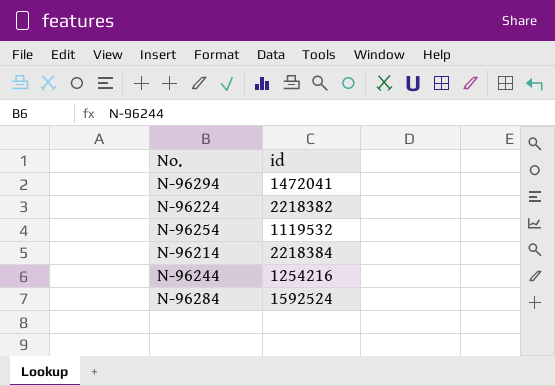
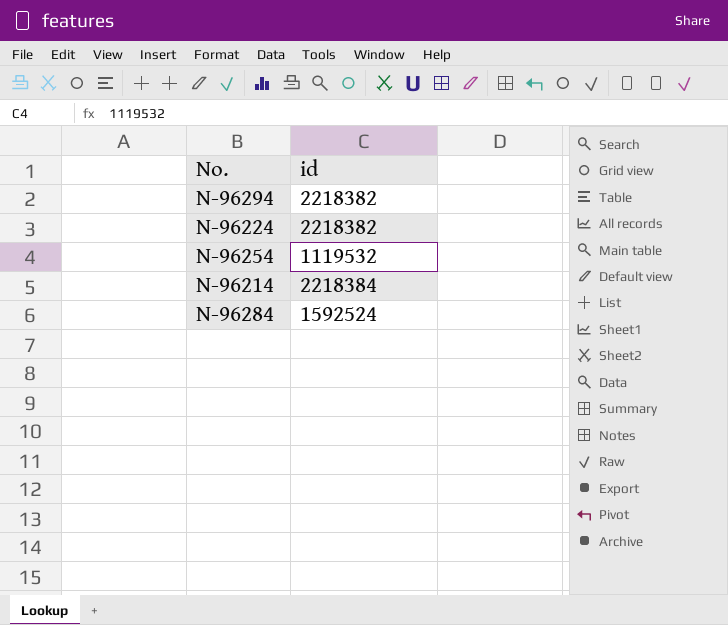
row N-96244: 1254216 -> none
N-96294 | id: 1472041 -> 2218382

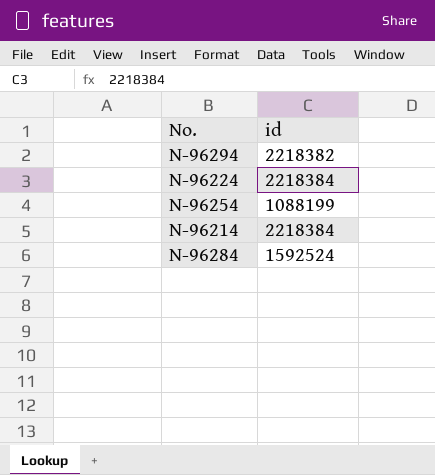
N-96224 | id: 2218382 -> 2218384
N-96254 | id: 1119532 -> 1088199

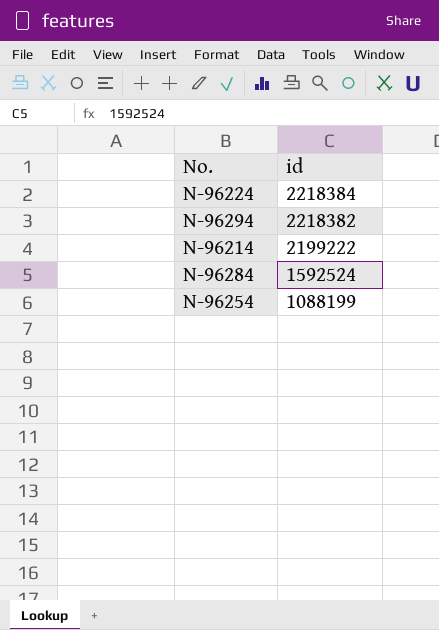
row order: none -> id descending
N-96214 | id: 2218384 -> 2199222

